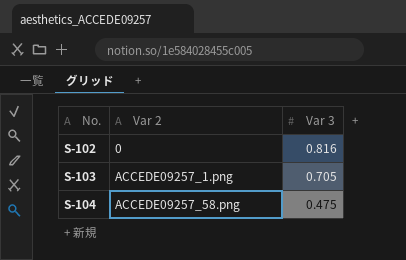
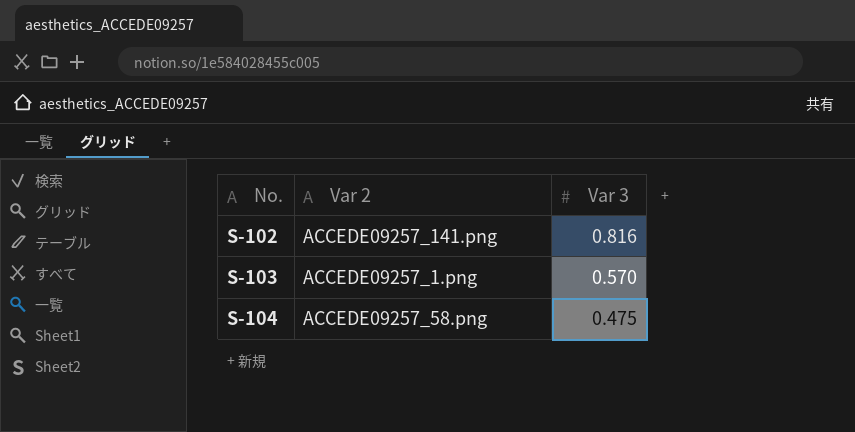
S-102 | Var 2: 0 -> ACCEDE09257_141.png
S-103 | Var 3: 0.705 -> 0.570

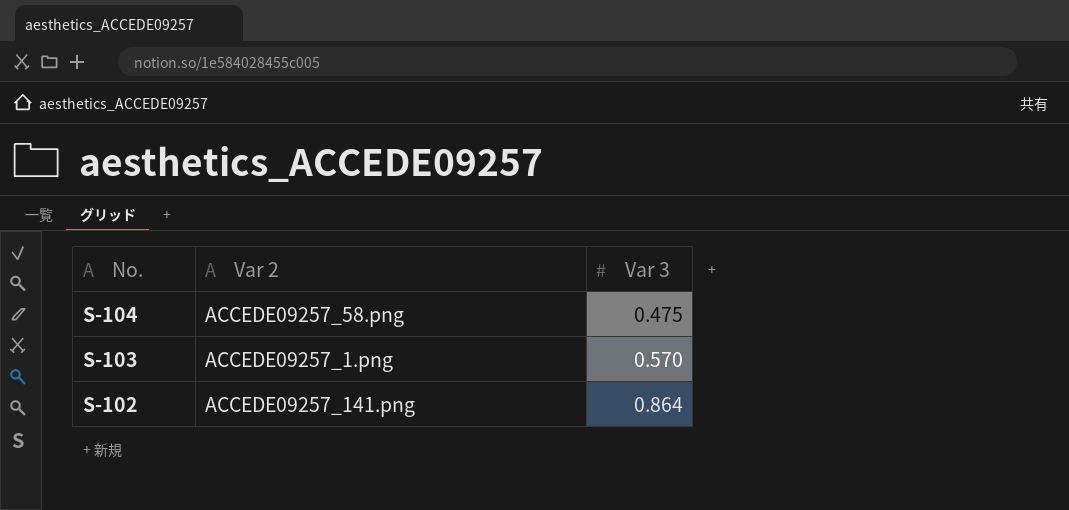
row order: No. ascending -> No. descending
S-102 | Var 3: 0.816 -> 0.864

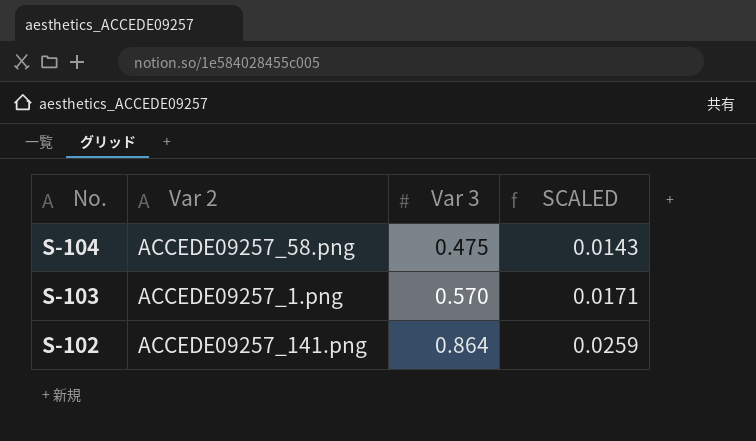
column SCALED | formula: none -> [Var 3] * 0.03

